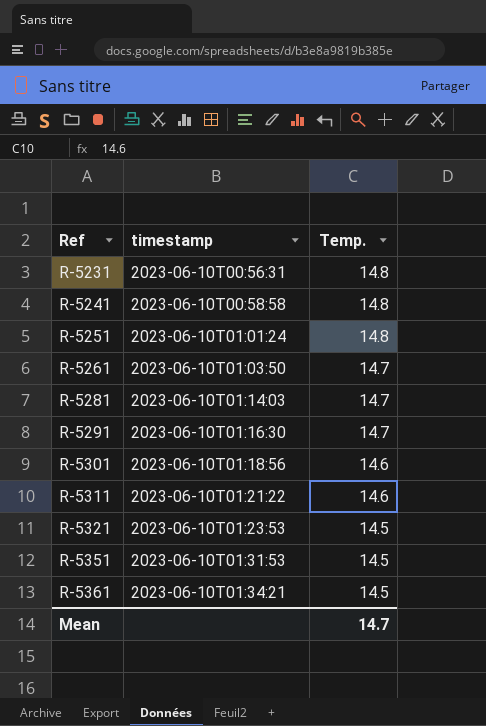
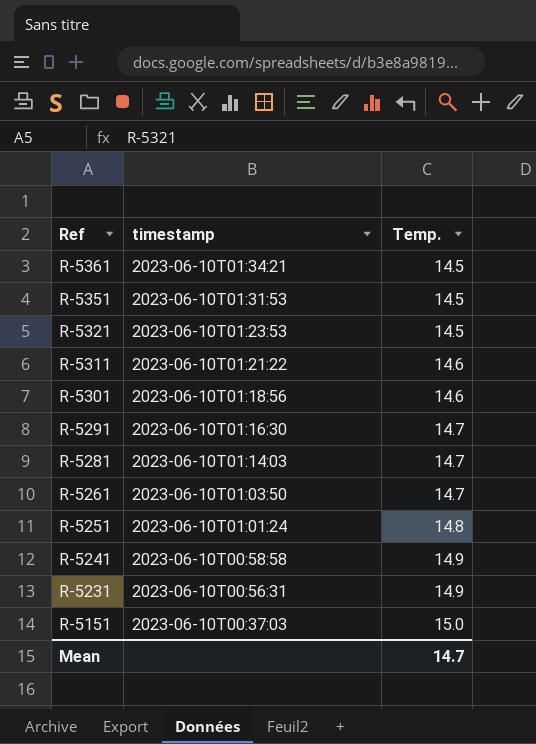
row order: Ref ascending -> Ref descending
R-5241 | Temp.: 14.8 -> 14.9
R-5231 | Temp.: 14.8 -> 14.9
row R-5151: none -> 2023-06-10T00:37:03 | 15.0

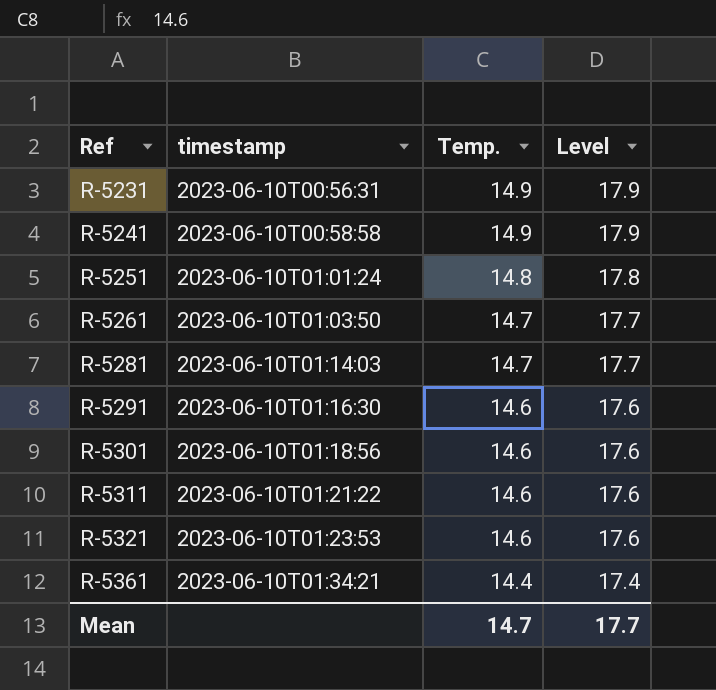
row order: Ref descending -> Ref ascending
column Level | formula: none -> [Temp.] + 3
row R-5351: 2023-06-10T01:31:53 | 14.5 -> none
row R-5151: 2023-06-10T00:37:03 | 15.0 -> none
R-5291 | Temp.: 14.7 -> 14.6
R-5321 | Temp.: 14.5 -> 14.6
R-5361 | Temp.: 14.5 -> 14.4

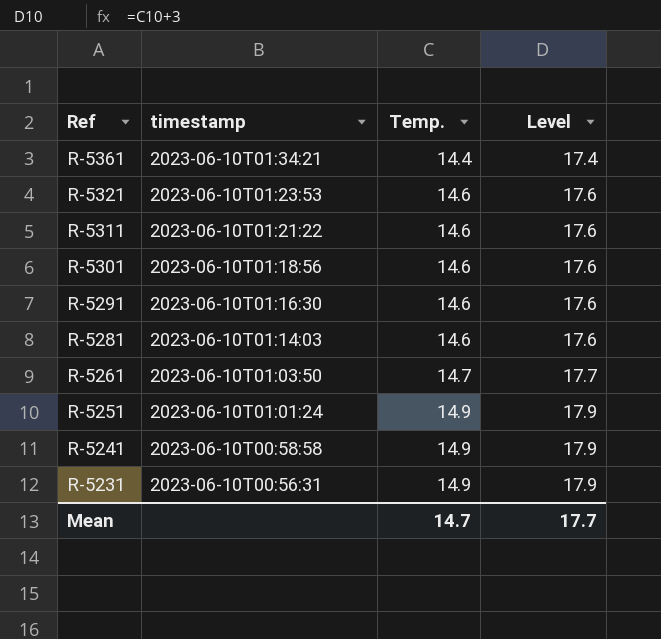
row order: Ref ascending -> Ref descending
R-5281 | Temp.: 14.7 -> 14.6
R-5281 | Level: 17.7 -> 17.6
R-5251 | Temp.: 14.8 -> 14.9
R-5251 | Level: 17.8 -> 17.9

